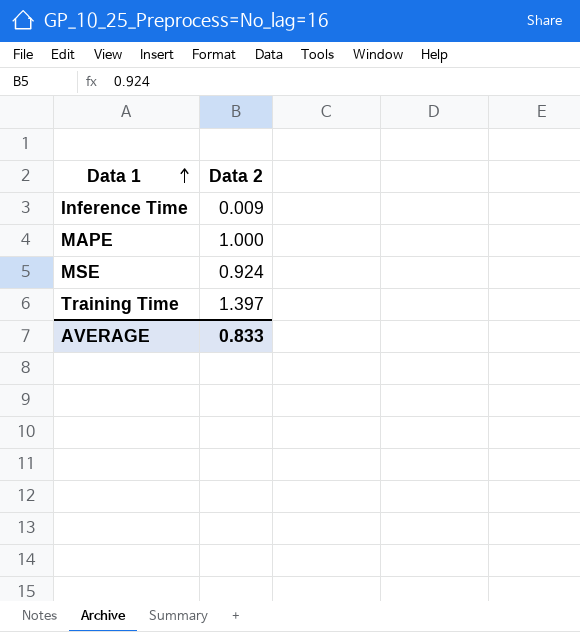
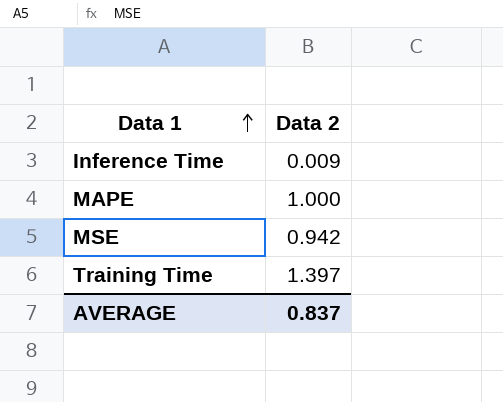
MSE | Data 2: 0.924 -> 0.942
AVERAGE | Data 2: 0.833 -> 0.837

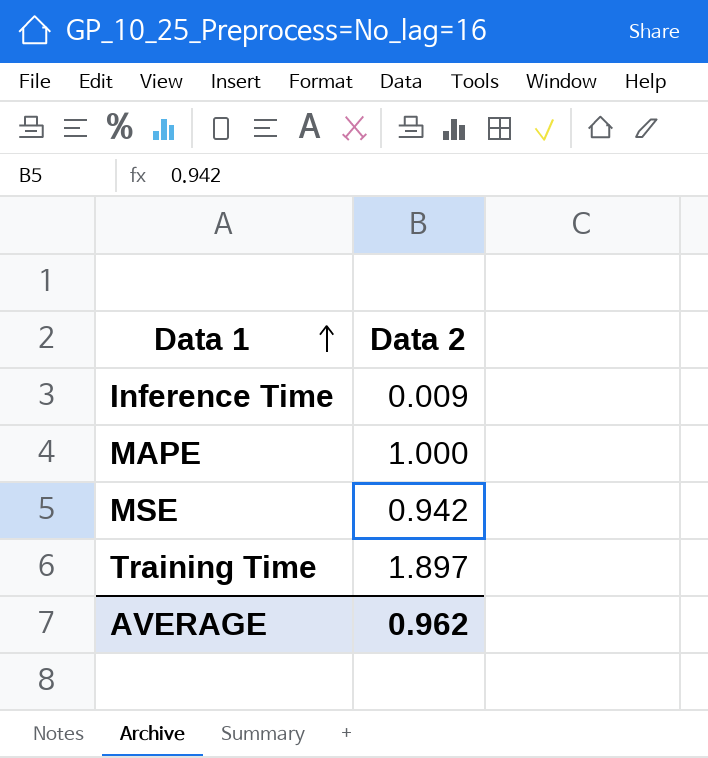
Training Time | Data 2: 1.397 -> 1.897
AVERAGE | Data 2: 0.837 -> 0.962

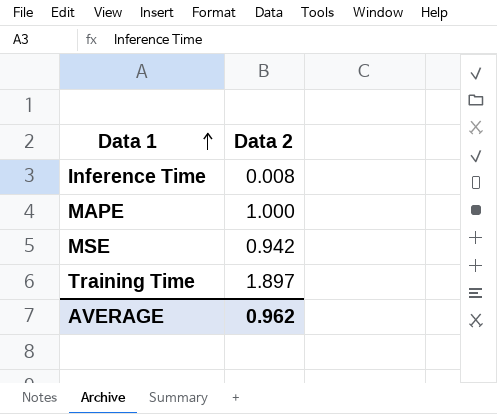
Inference Time | Data 2: 0.009 -> 0.008

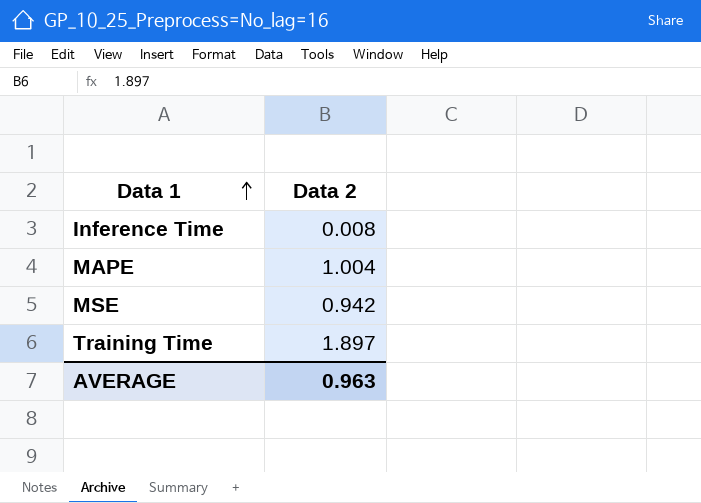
MAPE | Data 2: 1.000 -> 1.004
AVERAGE | Data 2: 0.962 -> 0.963

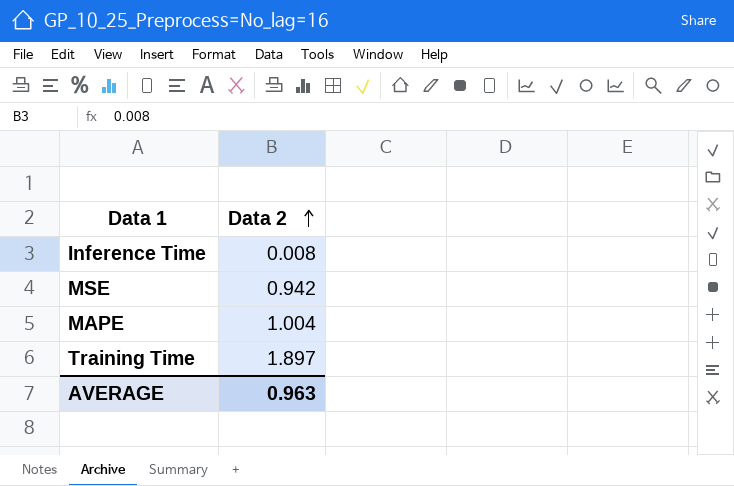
row order: Data 1 ascending -> Data 2 ascending

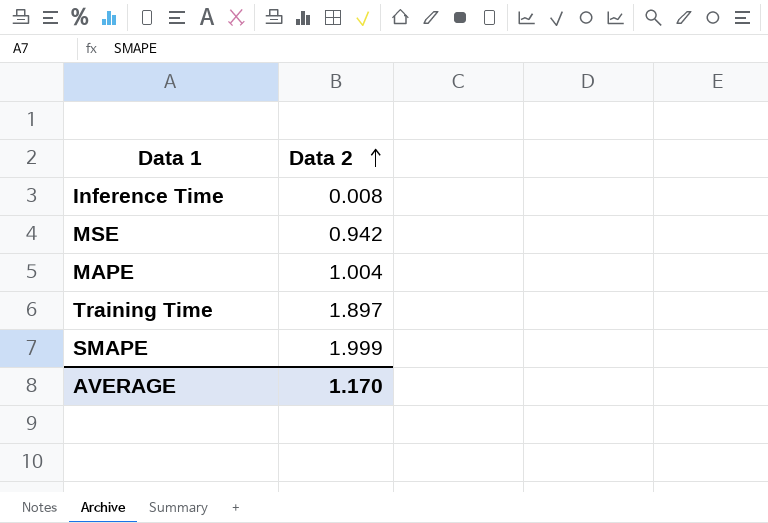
row SMAPE: none -> 1.999
AVERAGE | Data 2: 0.963 -> 1.170

